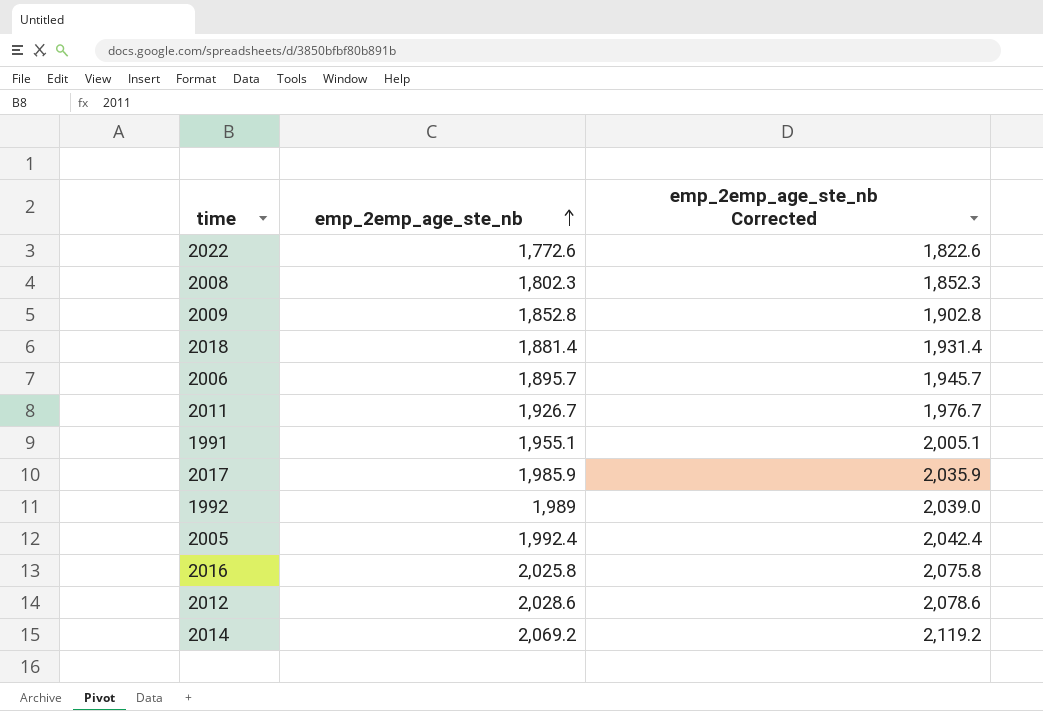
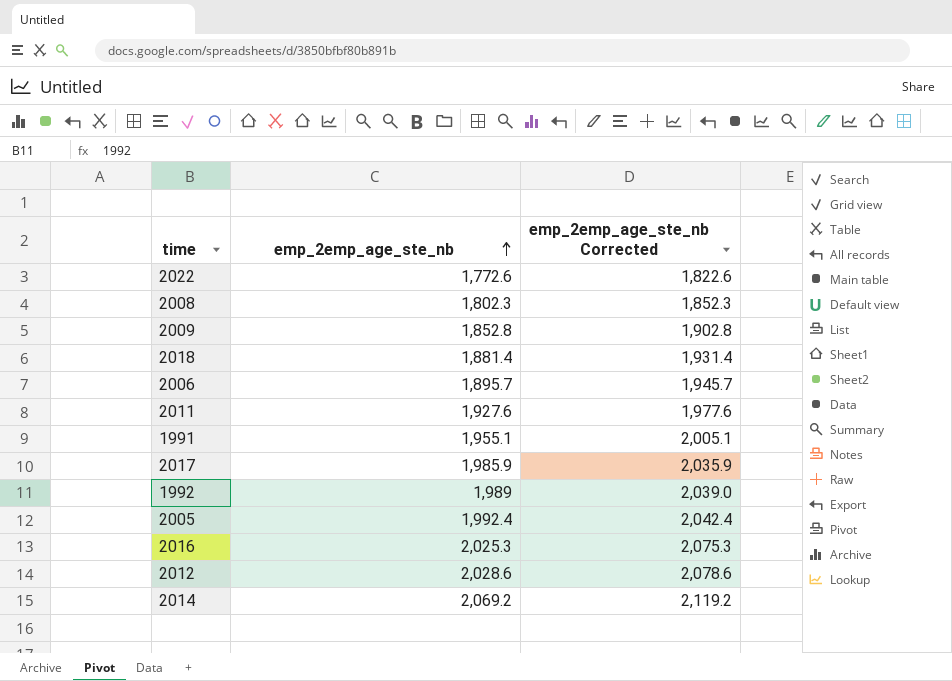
2011 | emp_2emp_age_ste_nb: 1,926.7 -> 1,927.6
2011 | emp_2emp_age_ste_nb Corrected: 1,976.7 -> 1,977.6
2016 | emp_2emp_age_ste_nb: 2,025.8 -> 2,025.3
2016 | emp_2emp_age_ste_nb Corrected: 2,075.8 -> 2,075.3

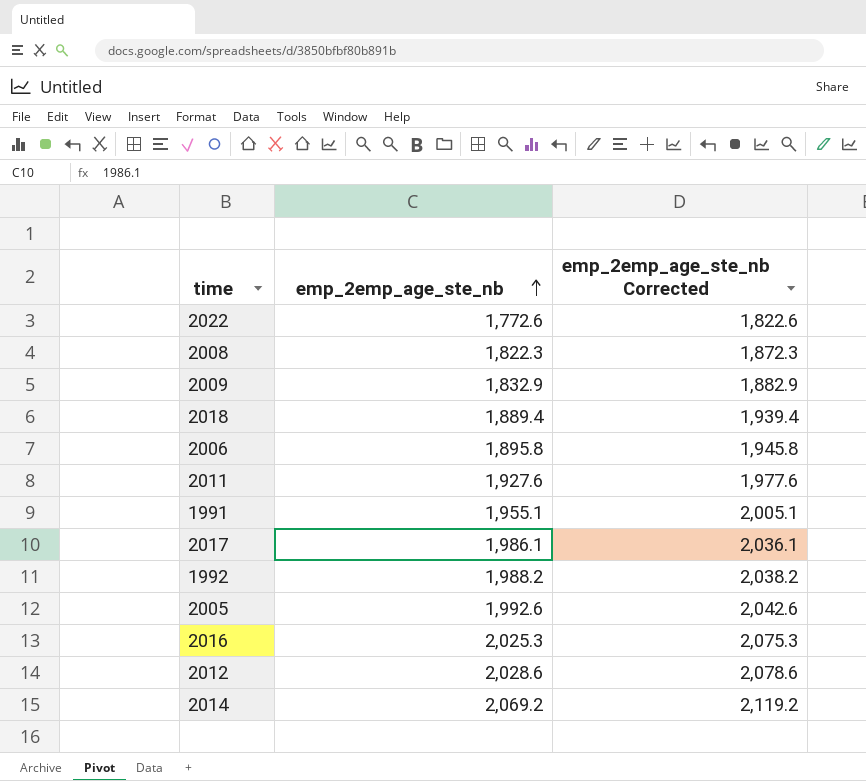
2008 | emp_2emp_age_ste_nb: 1,802.3 -> 1,822.3
2008 | emp_2emp_age_ste_nb Corrected: 1,852.3 -> 1,872.3
2009 | emp_2emp_age_ste_nb: 1,852.8 -> 1,832.9
2009 | emp_2emp_age_ste_nb Corrected: 1,902.8 -> 1,882.9
2018 | emp_2emp_age_ste_nb: 1,881.4 -> 1,889.4
2018 | emp_2emp_age_ste_nb Corrected: 1,931.4 -> 1,939.4
2006 | emp_2emp_age_ste_nb: 1,895.7 -> 1,895.8
2006 | emp_2emp_age_ste_nb Corrected: 1,945.7 -> 1,945.8
2017 | emp_2emp_age_ste_nb: 1,985.9 -> 1,986.1
2017 | emp_2emp_age_ste_nb Corrected: 2,035.9 -> 2,036.1
1992 | emp_2emp_age_ste_nb: 1,989 -> 1,988.2
1992 | emp_2emp_age_ste_nb Corrected: 2,039.0 -> 2,038.2
2005 | emp_2emp_age_ste_nb: 1,992.4 -> 1,992.6
2005 | emp_2emp_age_ste_nb Corrected: 2,042.4 -> 2,042.6

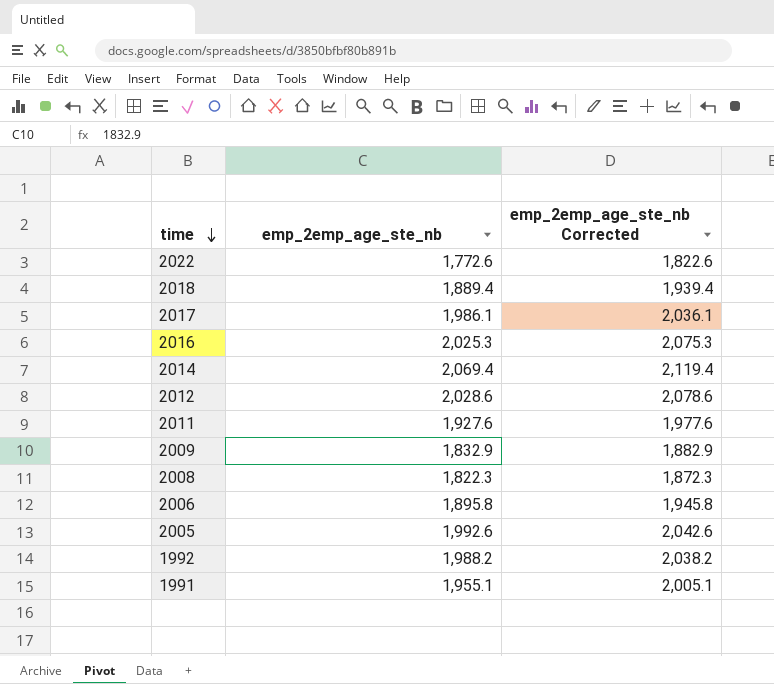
row order: emp_2emp_age_ste_nb ascending -> time descending
2014 | emp_2emp_age_ste_nb: 2,069.2 -> 2,069.4
2014 | emp_2emp_age_ste_nb Corrected: 2,119.2 -> 2,119.4

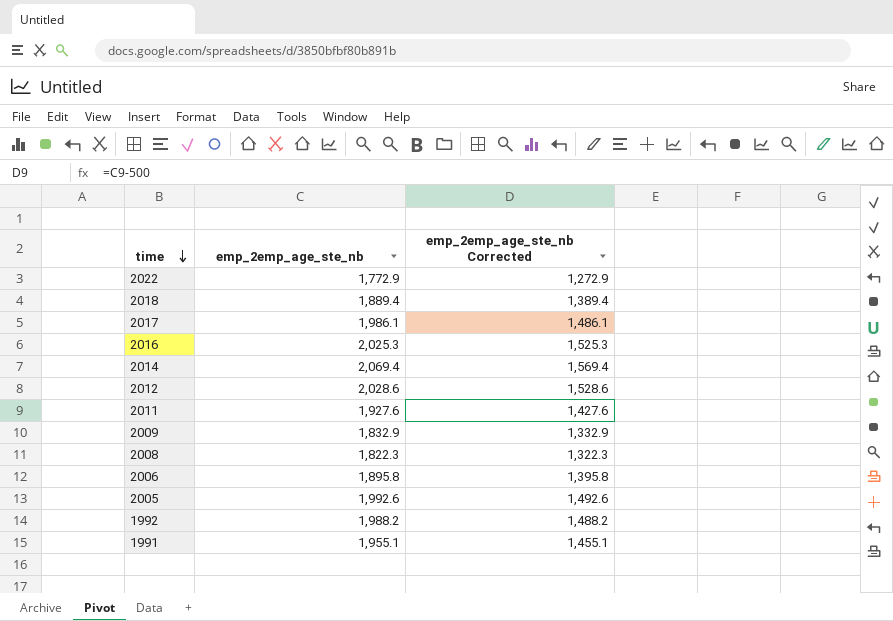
column emp_2emp_age_ste_nb Corrected | formula: [emp_2emp_age_ste_nb] + 50 -> [emp_2emp_age_ste_nb] - 500
2022 | emp_2emp_age_ste_nb: 1,772.6 -> 1,772.9

